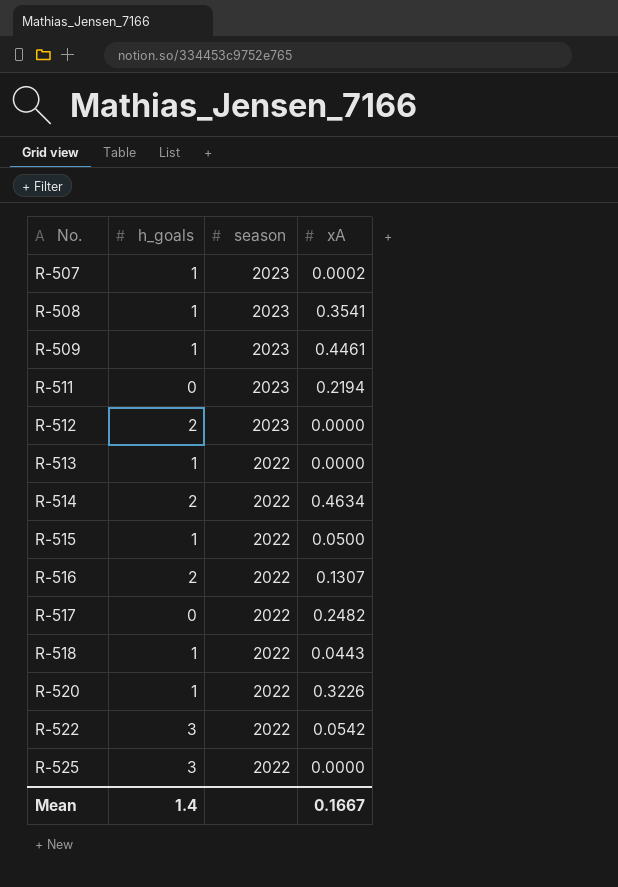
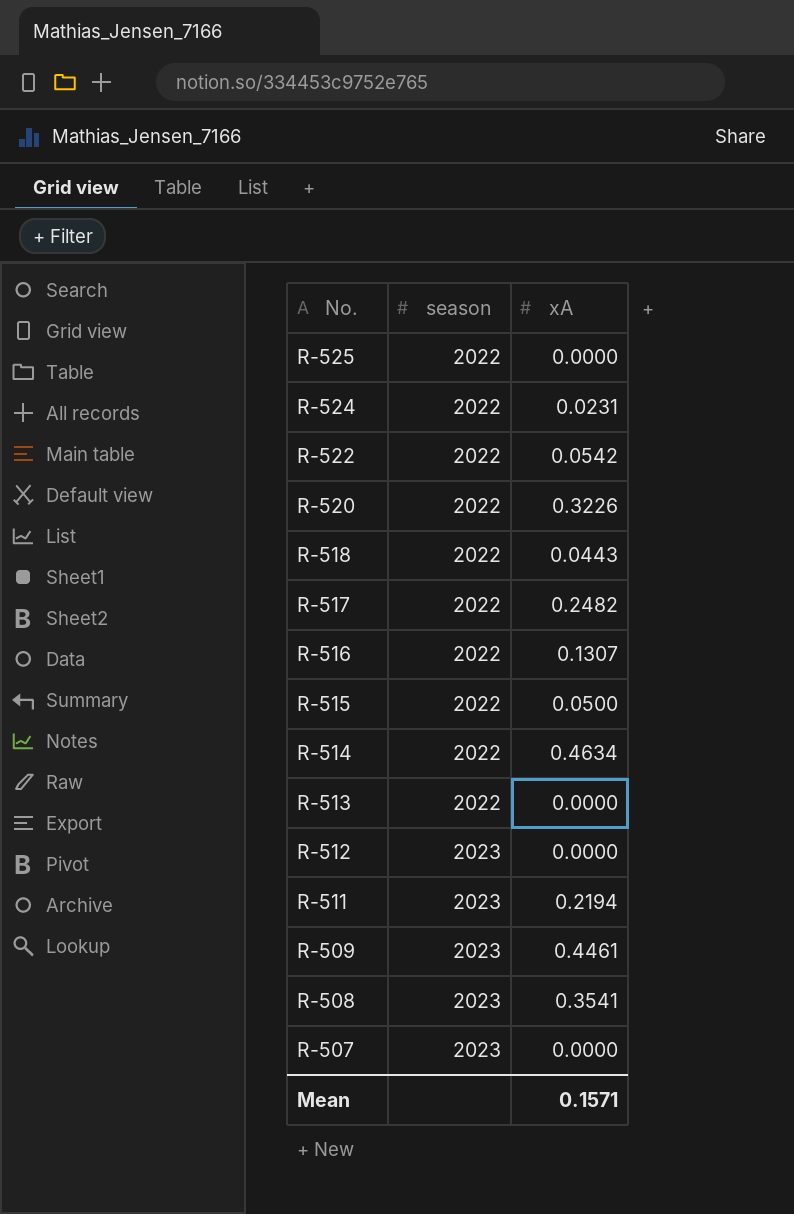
row order: No. ascending -> No. descending
column h_goals | position: 2 -> none
row R-524: none -> 2022 | 0.0231
R-507 | xA: 0.0002 -> 0.0000
Mean | xA: 0.1667 -> 0.1571

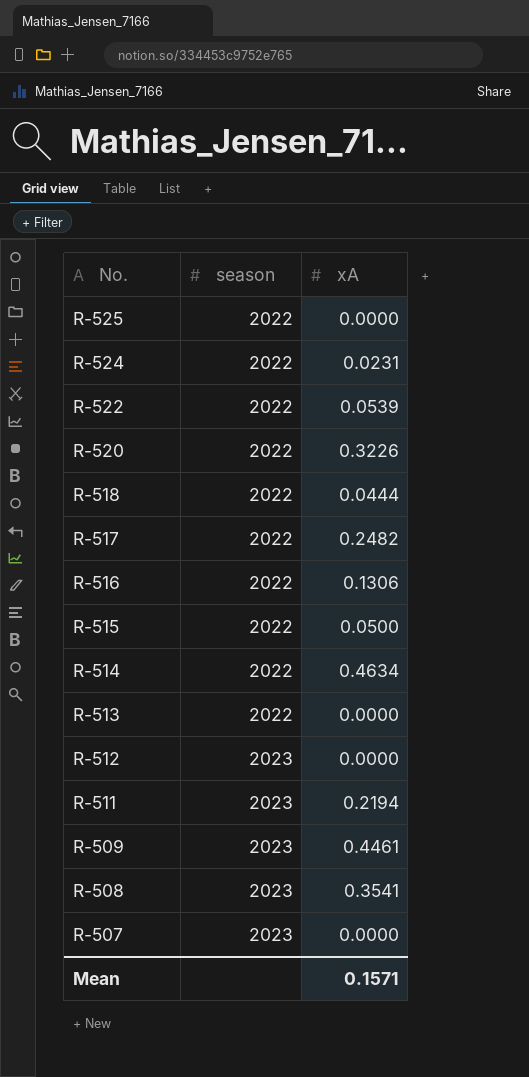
R-522 | xA: 0.0542 -> 0.0539
R-518 | xA: 0.0443 -> 0.0444
R-516 | xA: 0.1307 -> 0.1306

